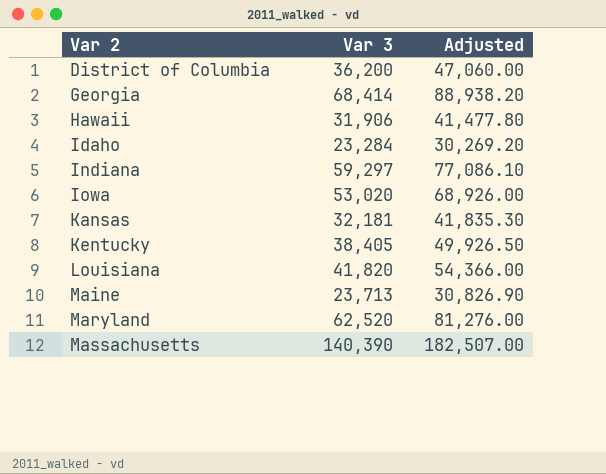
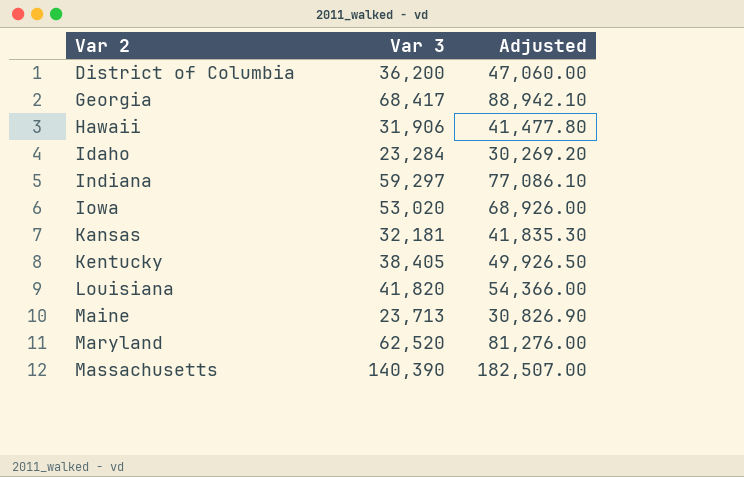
Georgia | Var 3: 68,414 -> 68,417
Georgia | Adjusted: 88,938.20 -> 88,942.10

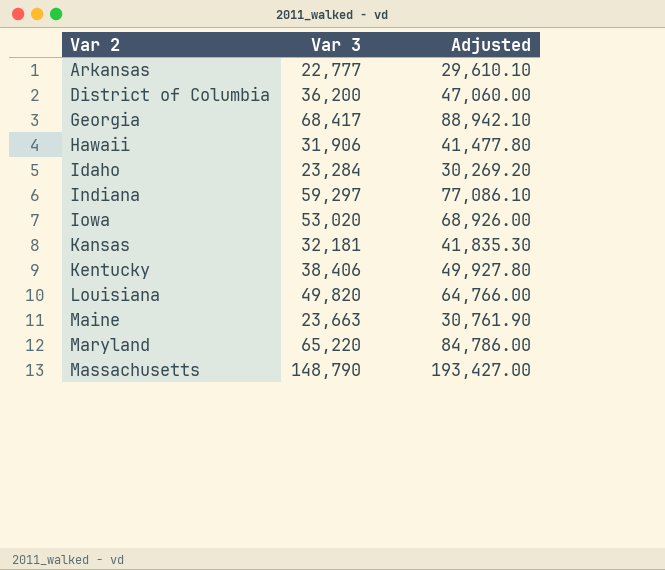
row Arkansas: none -> 22,777 | 29,610.10
Kentucky | Var 3: 38,405 -> 38,406
Kentucky | Adjusted: 49,926.50 -> 49,927.80
Louisiana | Var 3: 41,820 -> 49,820
Louisiana | Adjusted: 54,366.00 -> 64,766.00
Maine | Var 3: 23,713 -> 23,663
Maine | Adjusted: 30,826.90 -> 30,761.90
Maryland | Var 3: 62,520 -> 65,220
Maryland | Adjusted: 81,276.00 -> 84,786.00
Massachusetts | Var 3: 140,390 -> 148,790
Massachusetts | Adjusted: 182,507.00 -> 193,427.00

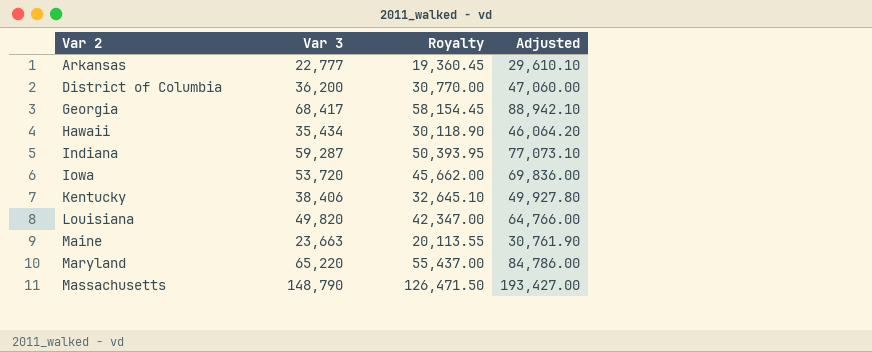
column Royalty | formula: none -> [Var 3] * 0.85
row Idaho: 23,284 | 30,269.20 -> none
row Kansas: 32,181 | 41,835.30 -> none
Hawaii | Var 3: 31,906 -> 35,434
Hawaii | Adjusted: 41,477.80 -> 46,064.20
Indiana | Var 3: 59,297 -> 59,287
Indiana | Adjusted: 77,086.10 -> 77,073.10
Iowa | Var 3: 53,020 -> 53,720
Iowa | Adjusted: 68,926.00 -> 69,836.00

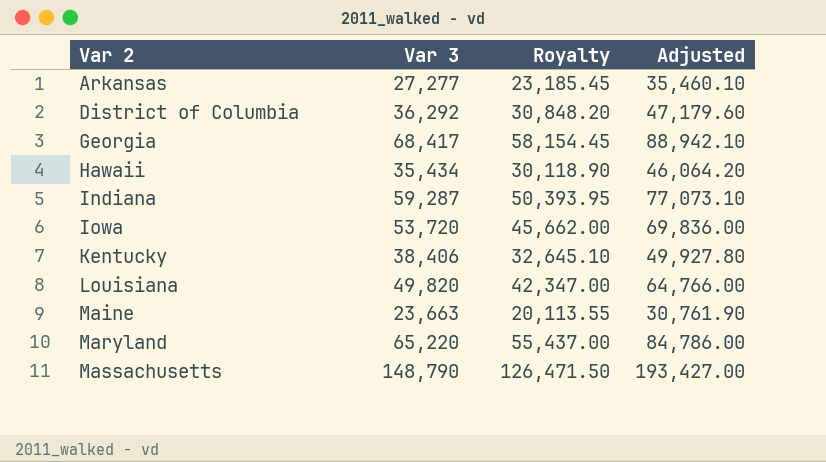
Arkansas | Var 3: 22,777 -> 27,277
Arkansas | Royalty: 19,360.45 -> 23,185.45
Arkansas | Adjusted: 29,610.10 -> 35,460.10
District of Columbia | Var 3: 36,200 -> 36,292
District of Columbia | Royalty: 30,770.00 -> 30,848.20
District of Columbia | Adjusted: 47,060.00 -> 47,179.60

